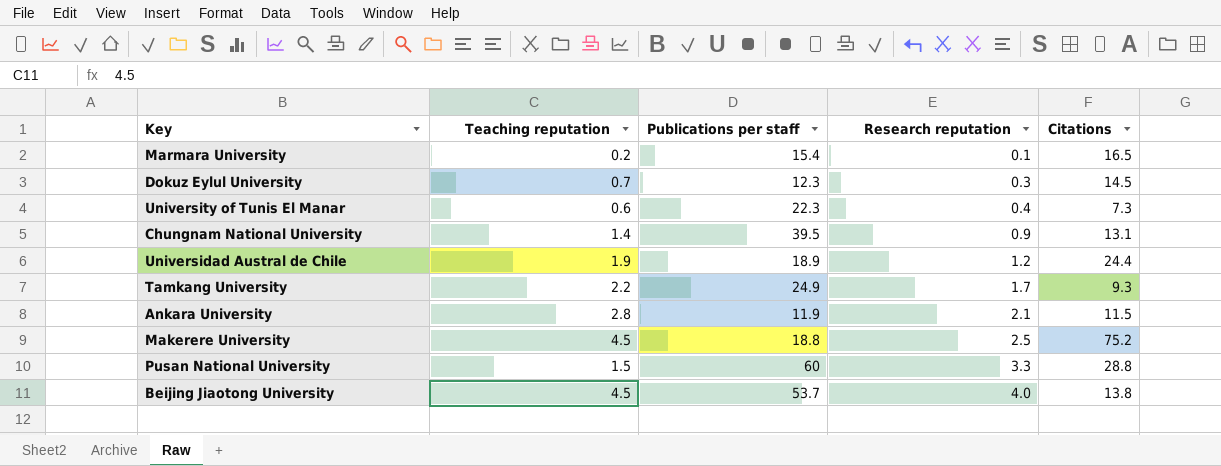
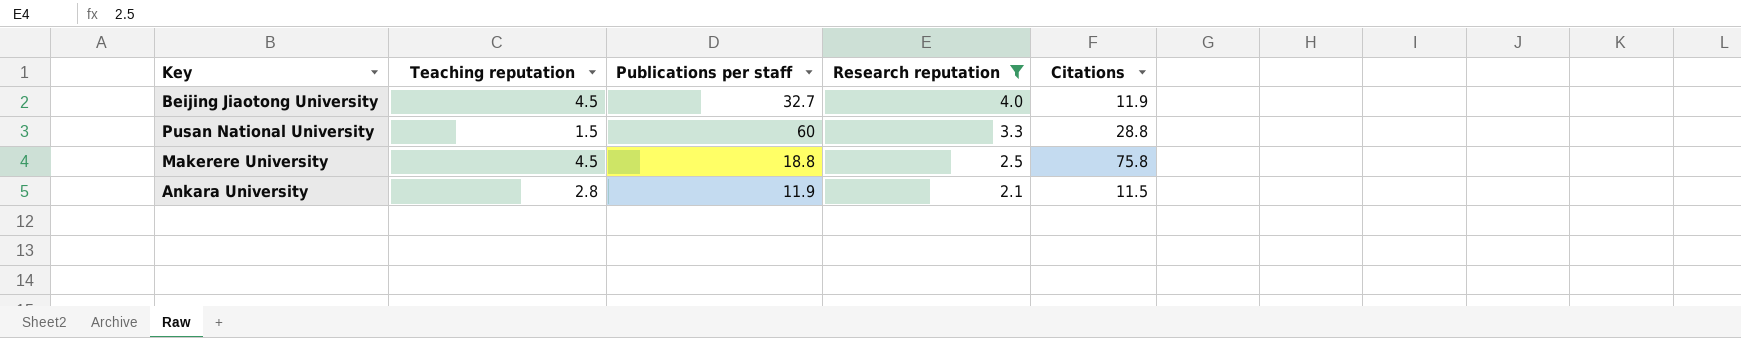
filter: none -> Research reputation >= 2.1
row order: Research reputation ascending -> Research reputation descending
Beijing Jiaotong University | Publications per staff: 53.7 -> 32.7
Beijing Jiaotong University | Citations: 13.8 -> 11.9
Makerere University | Citations: 75.2 -> 75.8

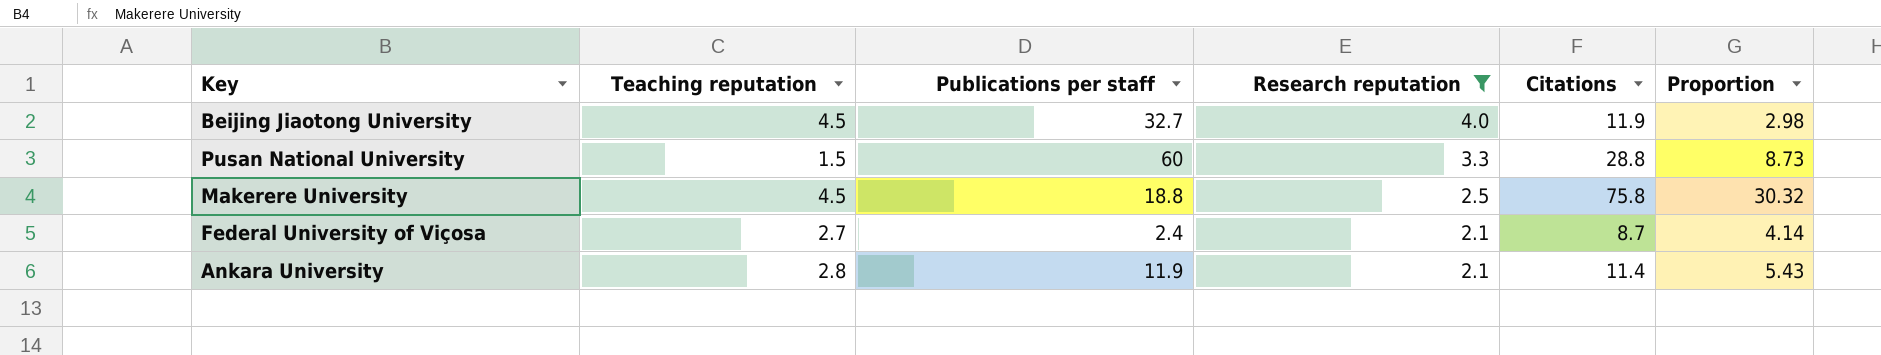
column Proportion | formula: none -> [Citations] / [Research reputation]
row Federal University of Viçosa: none -> 2.7 | 2.4 | 2.1 | 8.7 | 4.14
Ankara University | Citations: 11.5 -> 11.4

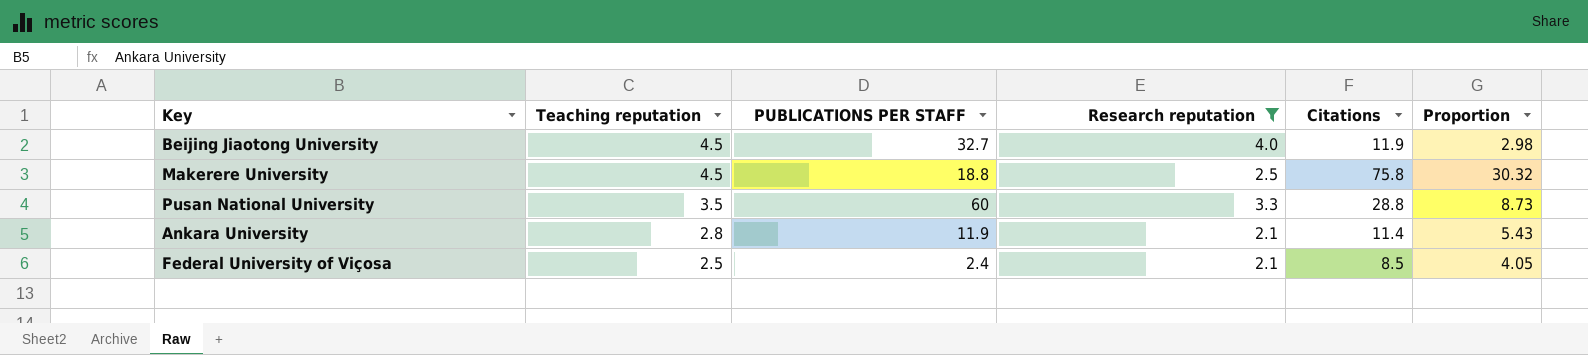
row order: Research reputation descending -> Teaching reputation descending
column name: Publications per staff -> PUBLICATIONS PER STAFF
Pusan National University | Teaching reputation: 1.5 -> 3.5
Federal University of Viçosa | Teaching reputation: 2.7 -> 2.5
Federal University of Viçosa | Citations: 8.7 -> 8.5
Federal University of Viçosa | Proportion: 4.14 -> 4.05

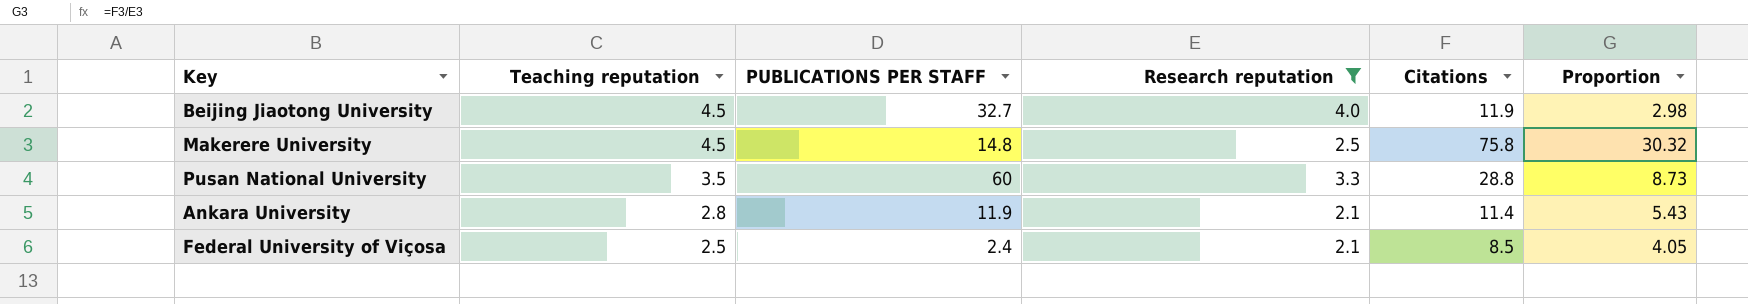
Makerere University | PUBLICATIONS PER STAFF: 18.8 -> 14.8

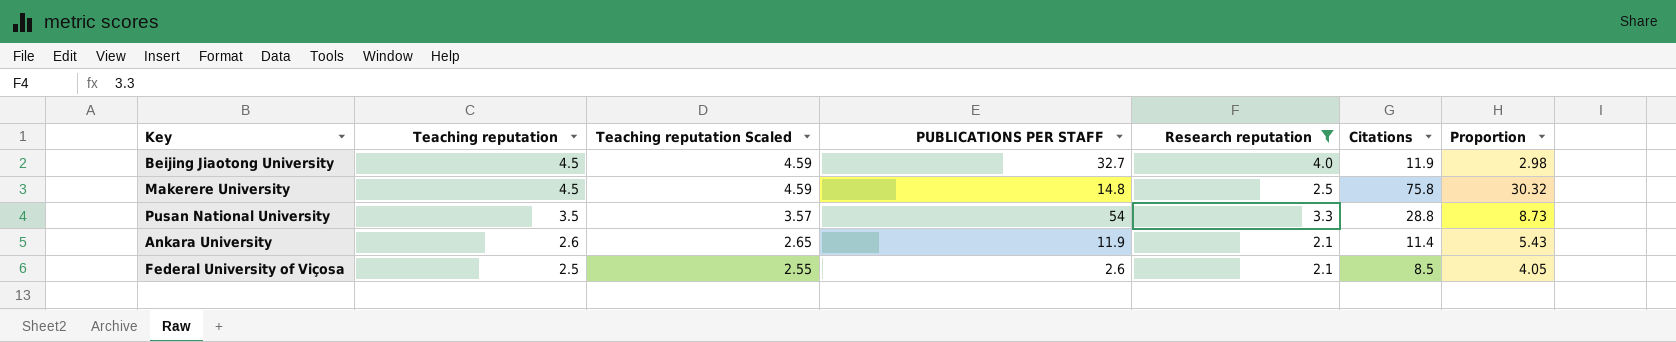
column Teaching reputation Scaled | formula: none -> [Teaching reputation] * 1.02
Pusan National University | PUBLICATIONS PER STAFF: 60 -> 54
Ankara University | Teaching reputation: 2.8 -> 2.6
Federal University of Viçosa | PUBLICATIONS PER STAFF: 2.4 -> 2.6

